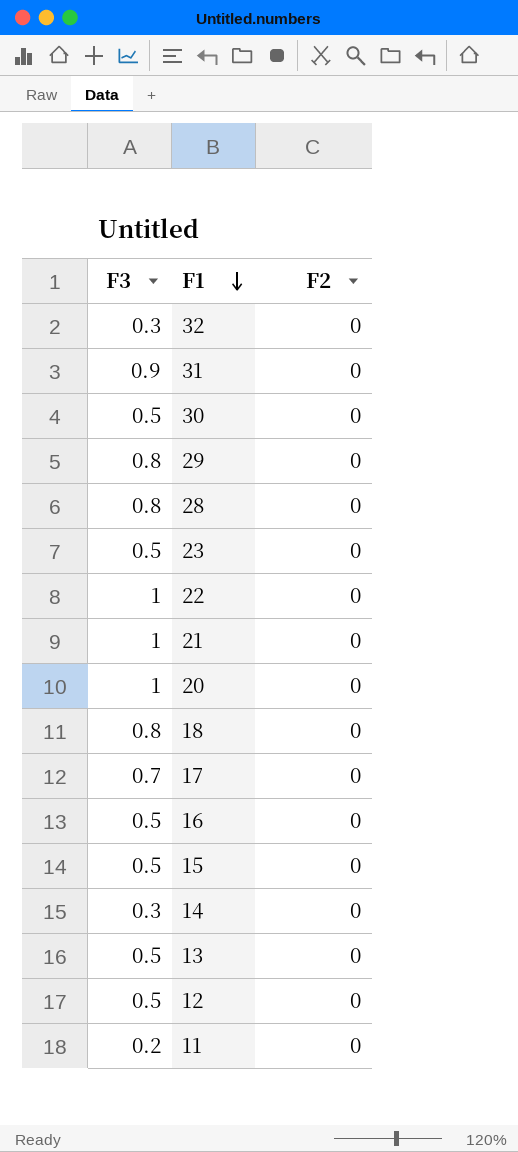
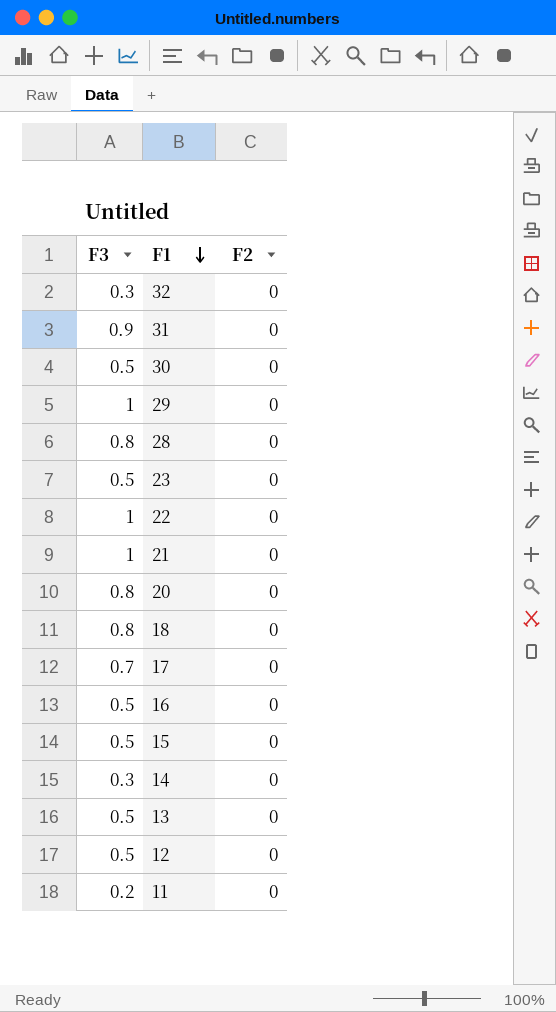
29 | F3: 0.8 -> 1
20 | F3: 1 -> 0.8

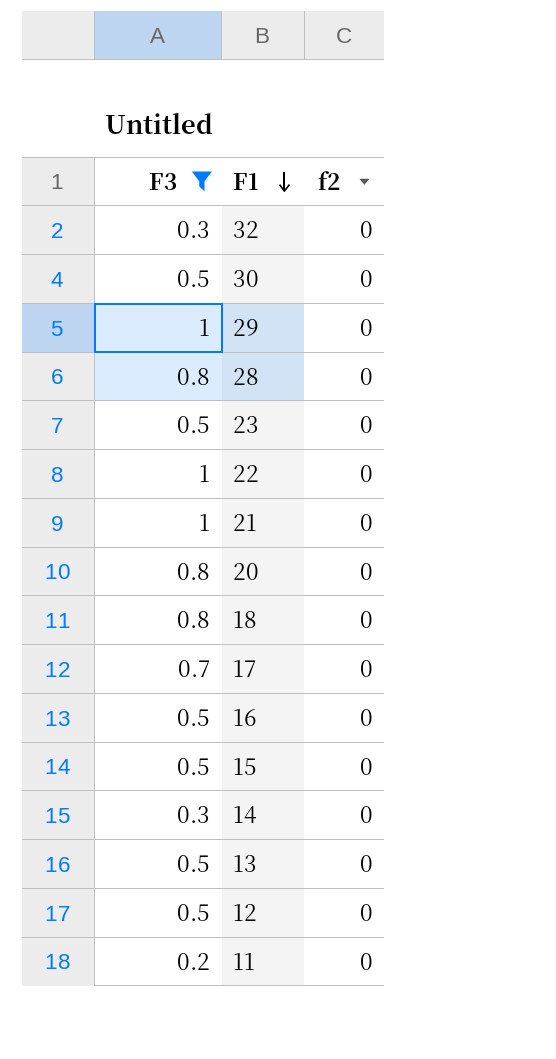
filter: none -> F3 != 0.9
column name: F2 -> f2

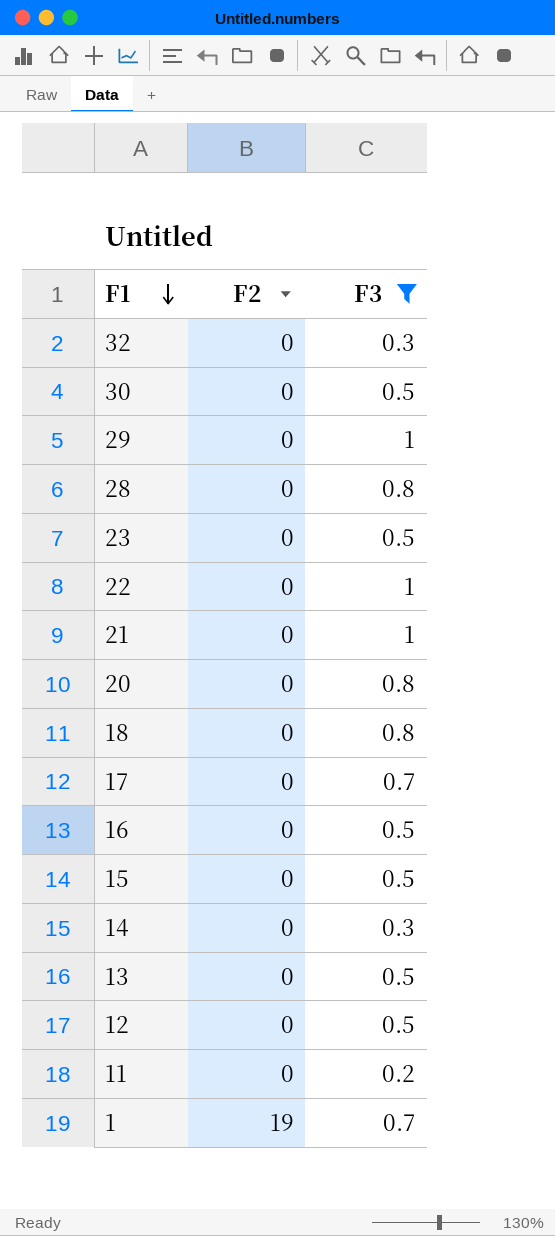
column name: f2 -> F2
column F3 | position: 1 -> 3
row 1: none -> 19 | 0.7

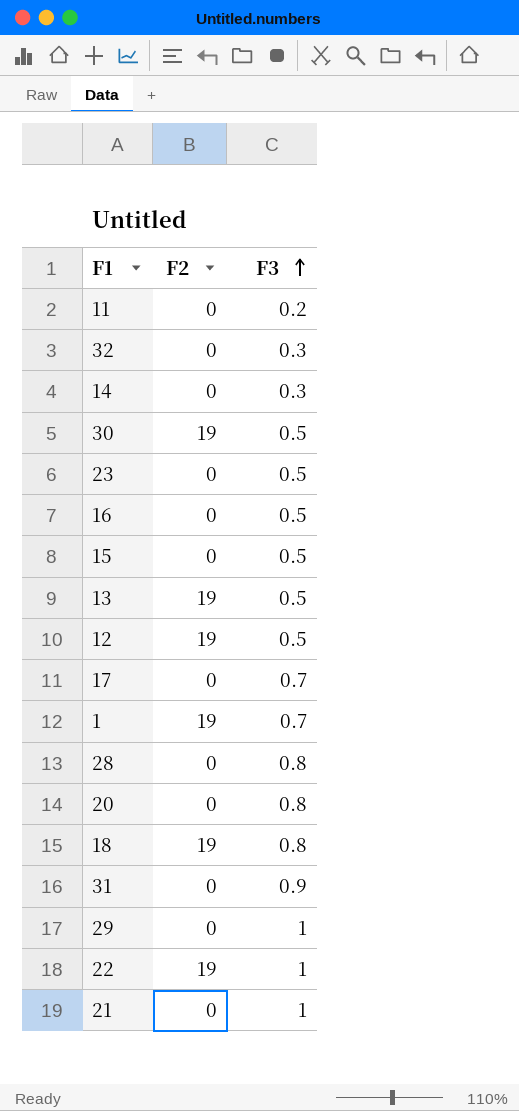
filter: F3 != 0.9 -> none
row order: F1 descending -> F3 ascending
30 | F2: 0 -> 19
13 | F2: 0 -> 19
12 | F2: 0 -> 19
18 | F2: 0 -> 19
22 | F2: 0 -> 19

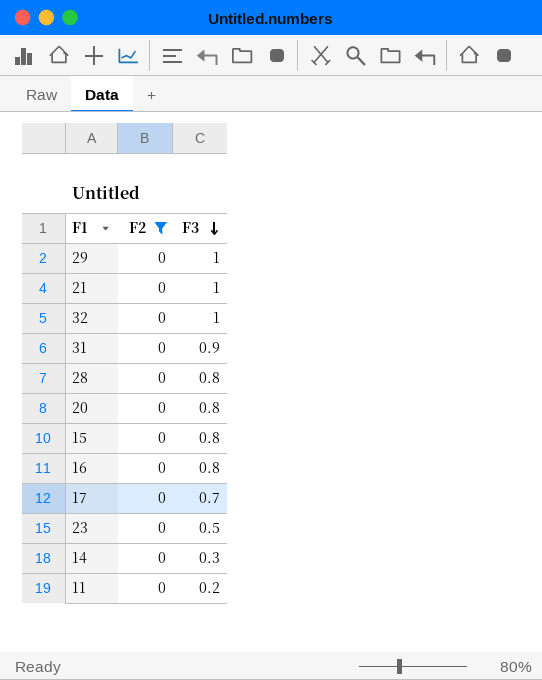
filter: none -> F2 = 0
row order: F3 ascending -> F3 descending
32 | F3: 0.3 -> 1
15 | F3: 0.5 -> 0.8
16 | F3: 0.5 -> 0.8

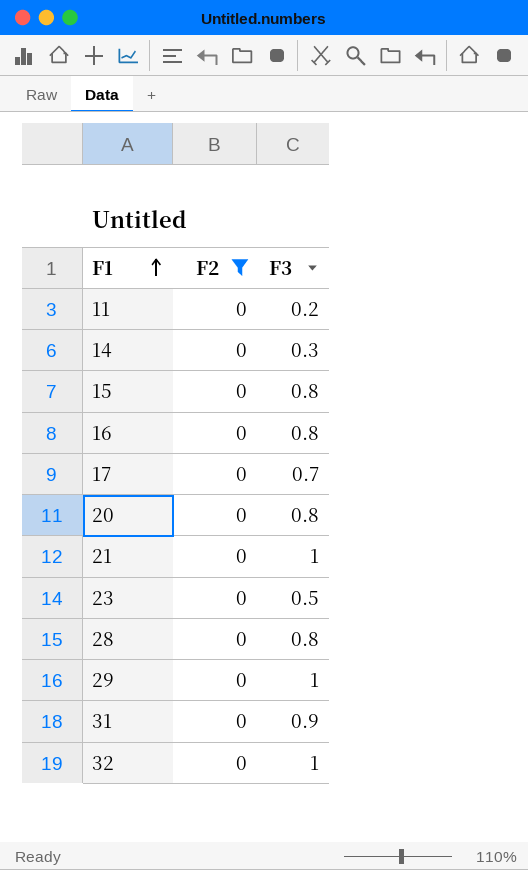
row order: F3 descending -> F1 ascending

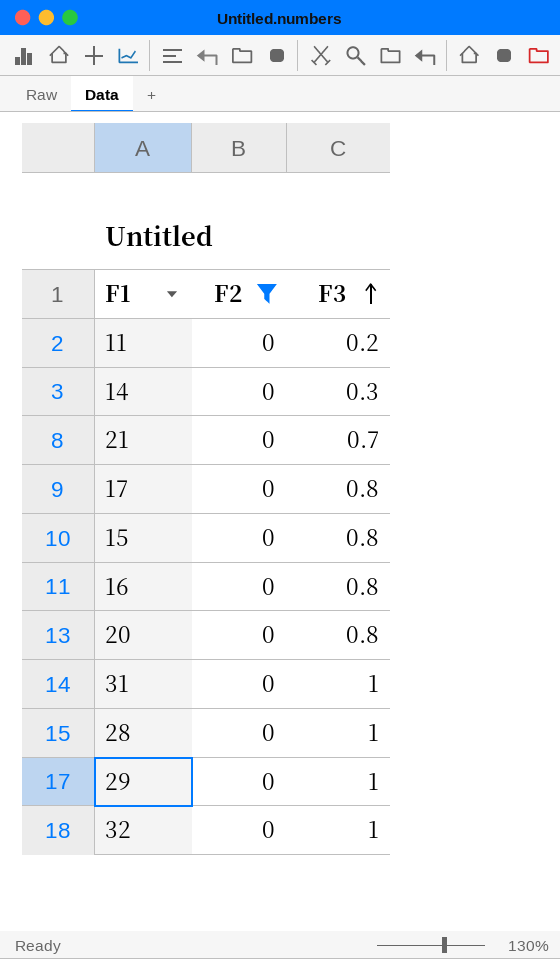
row order: F1 ascending -> F3 ascending
row 23: 0 | 0.5 -> none
21 | F3: 1 -> 0.7
17 | F3: 0.7 -> 0.8
31 | F3: 0.9 -> 1
28 | F3: 0.8 -> 1

